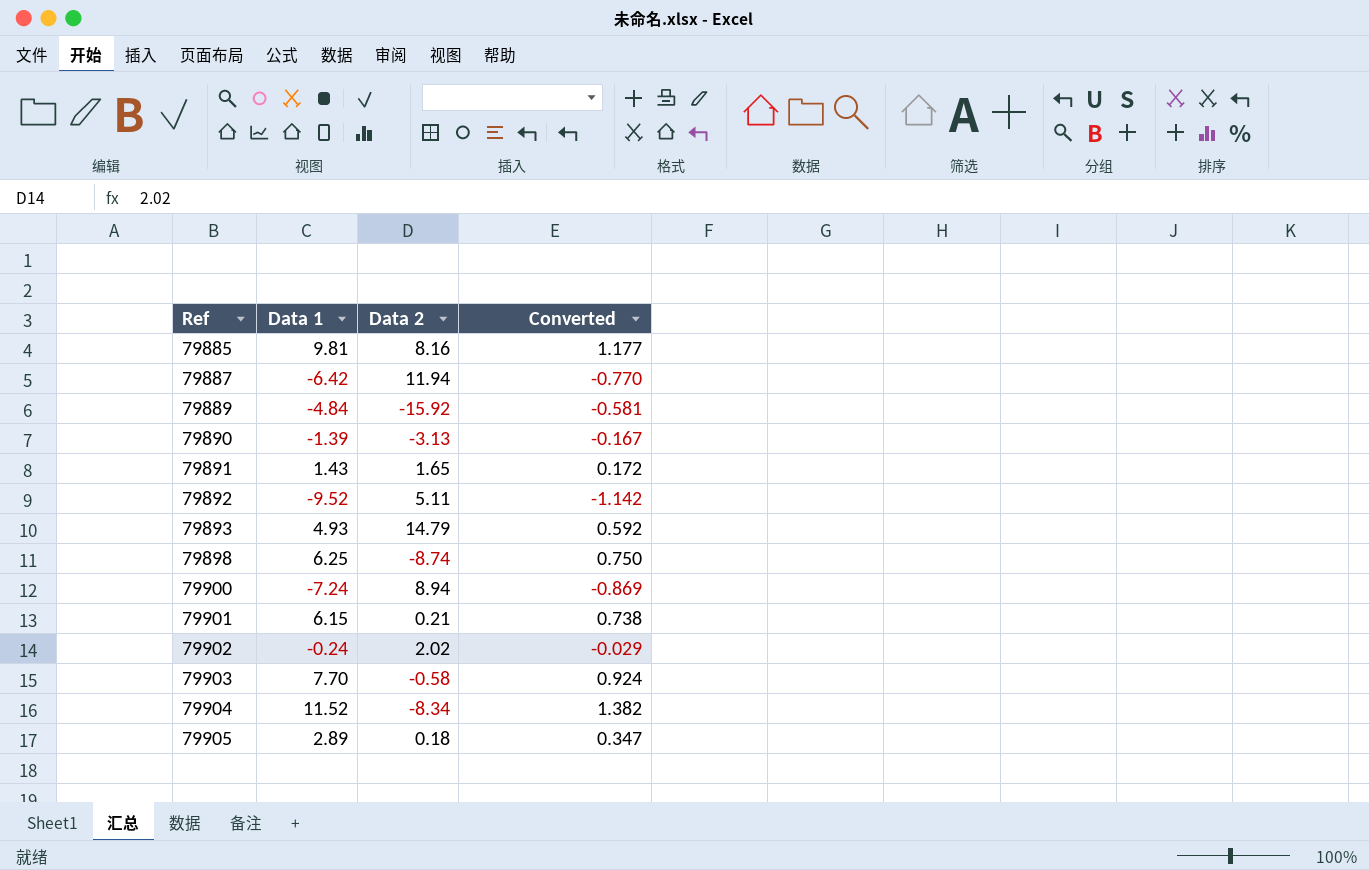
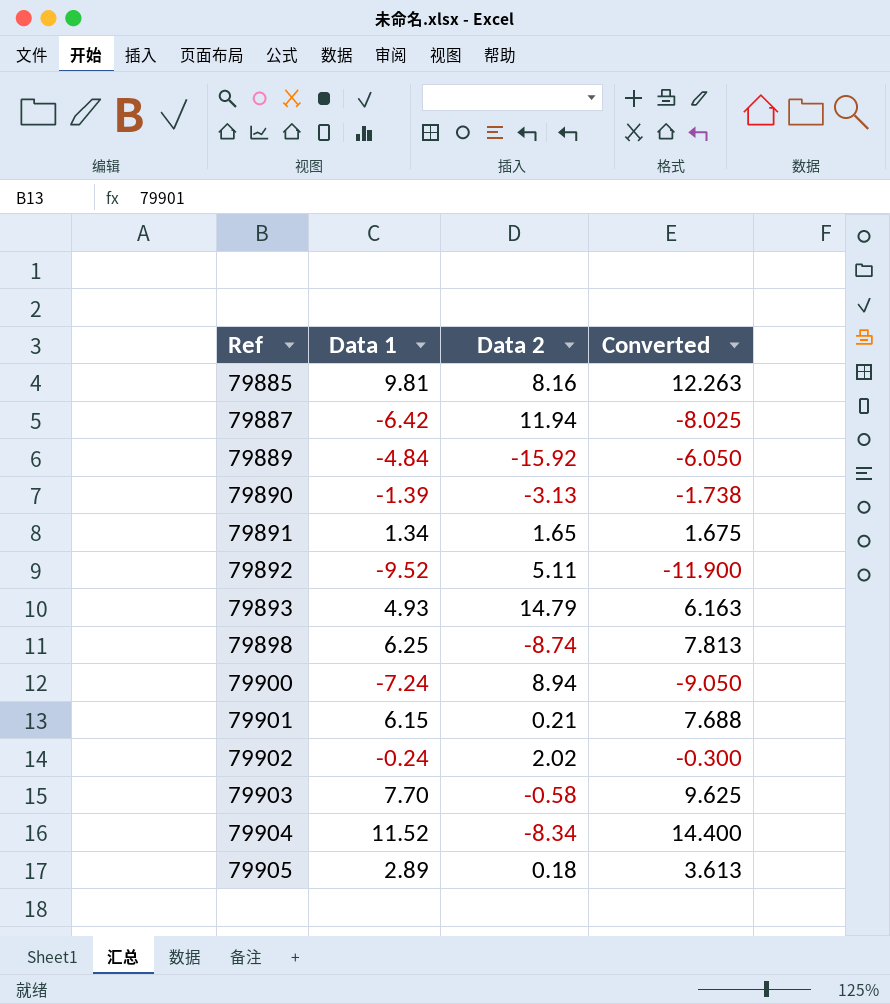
column Converted | formula: [Data 1] * 0.12 -> [Data 1] * 1.25
79891 | Data 1: 1.43 -> 1.34

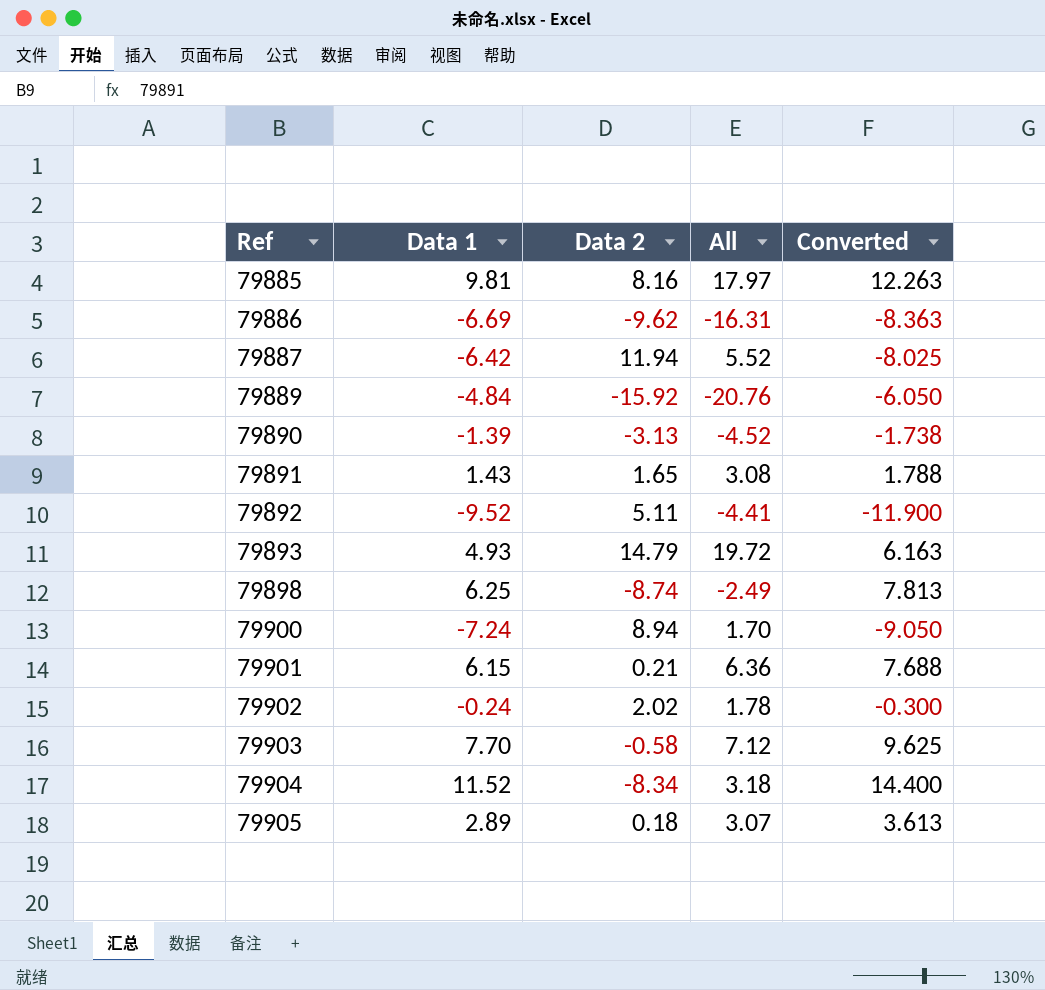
column All | formula: none -> [Data 1] + [Data 2]
row 79886: none -> -6.69 | -9.62 | -16.31 | -8.363
79891 | Data 1: 1.34 -> 1.43
79891 | Converted: 1.675 -> 1.788

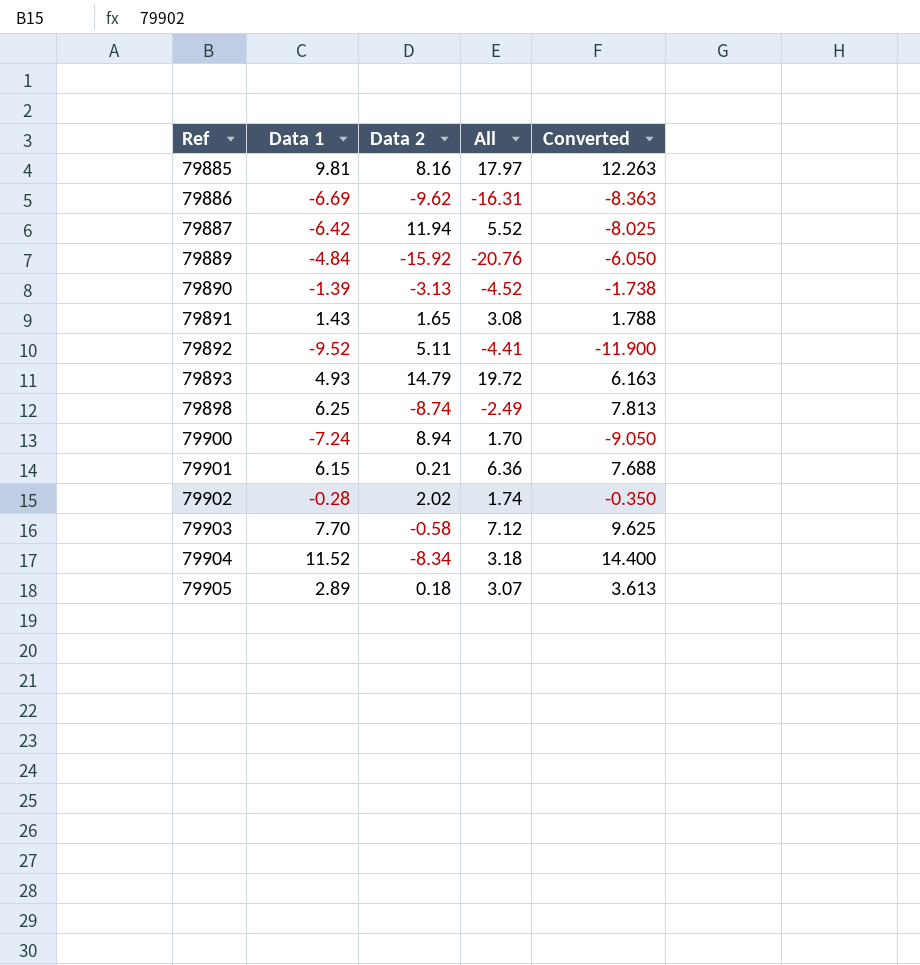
79902 | Data 1: -0.24 -> -0.28
79902 | All: 1.78 -> 1.74
79902 | Converted: -0.300 -> -0.350

